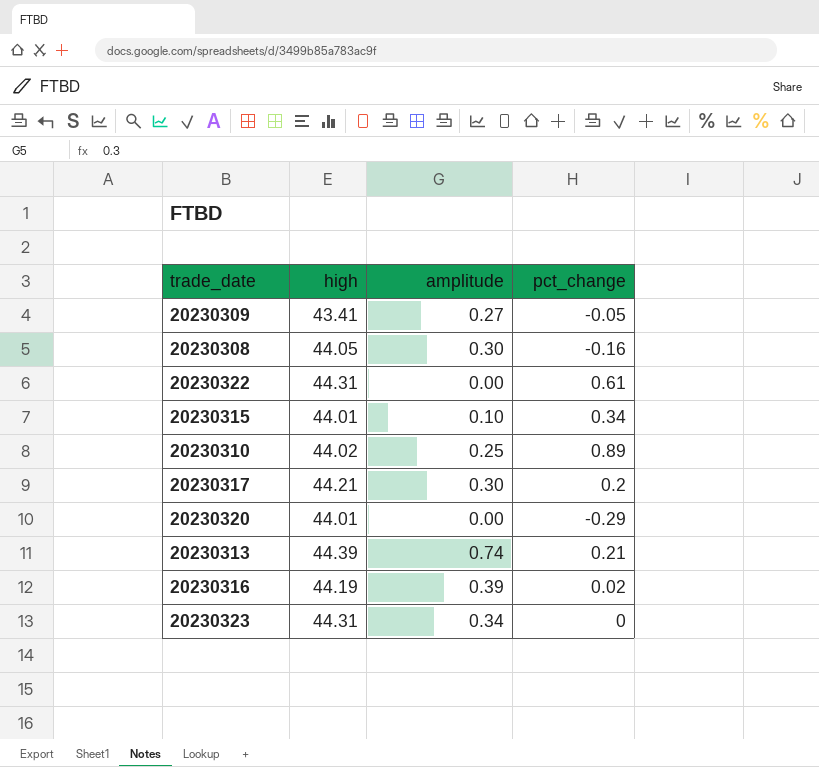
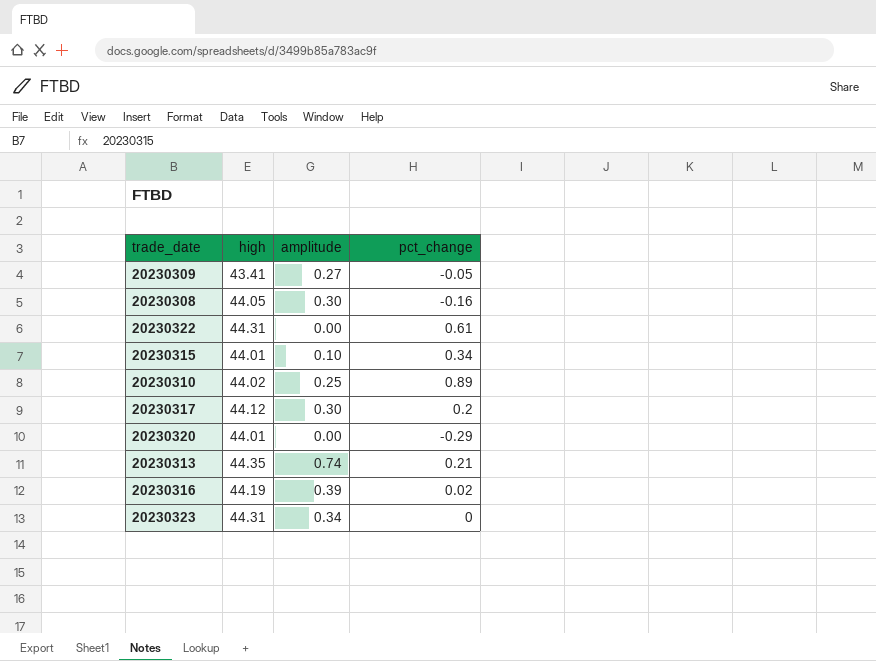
20230317 | high: 44.21 -> 44.12
20230313 | high: 44.39 -> 44.35

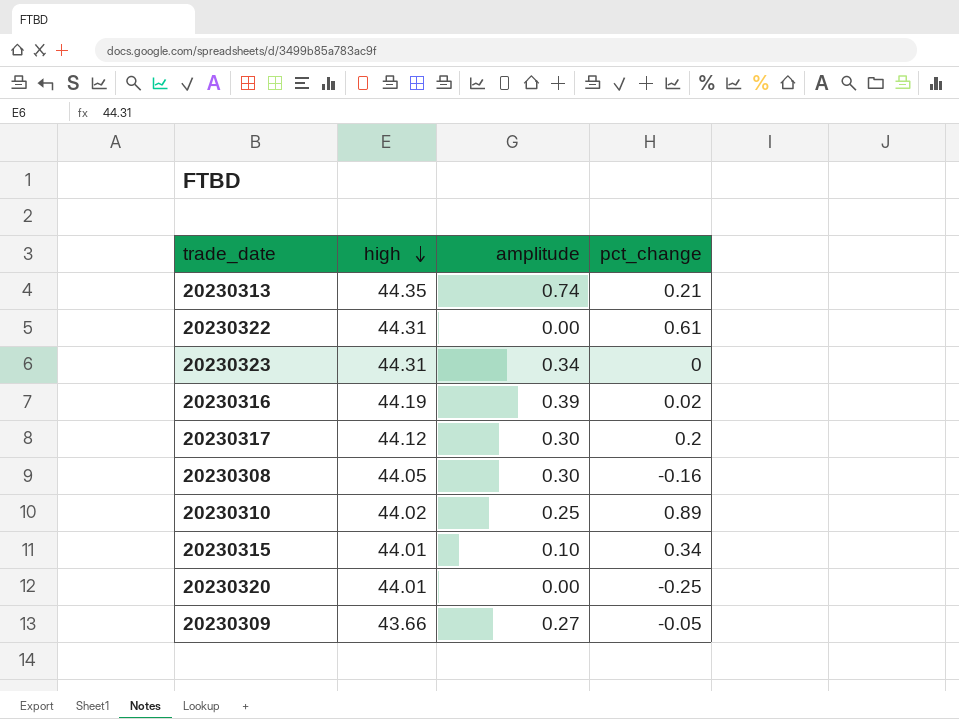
row order: none -> high descending
20230320 | pct_change: -0.29 -> -0.25
20230309 | high: 43.41 -> 43.66

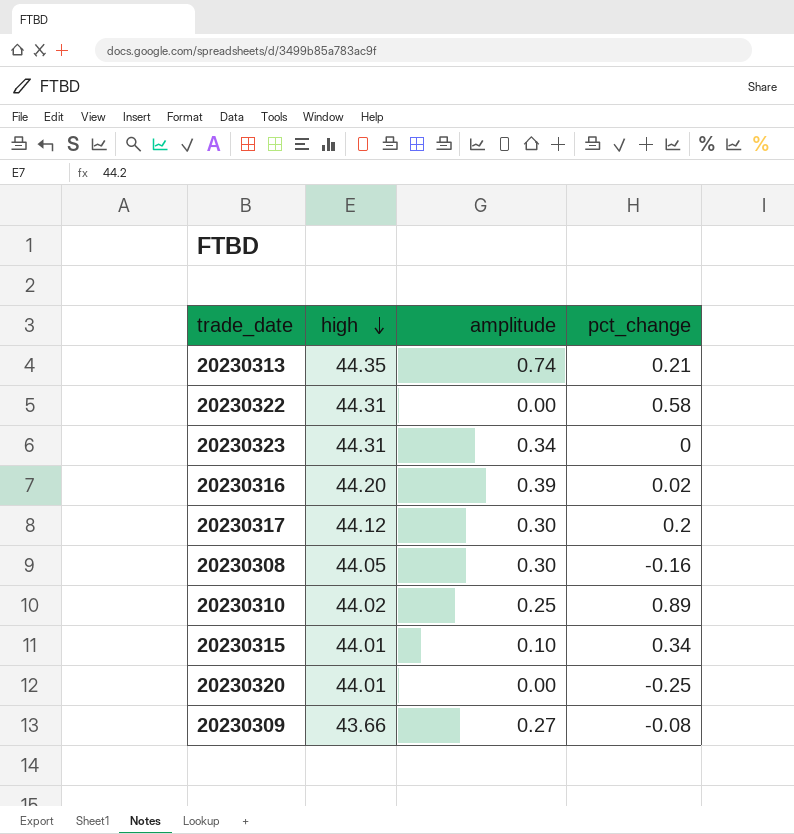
20230322 | pct_change: 0.61 -> 0.58
20230316 | high: 44.19 -> 44.20
20230309 | pct_change: -0.05 -> -0.08

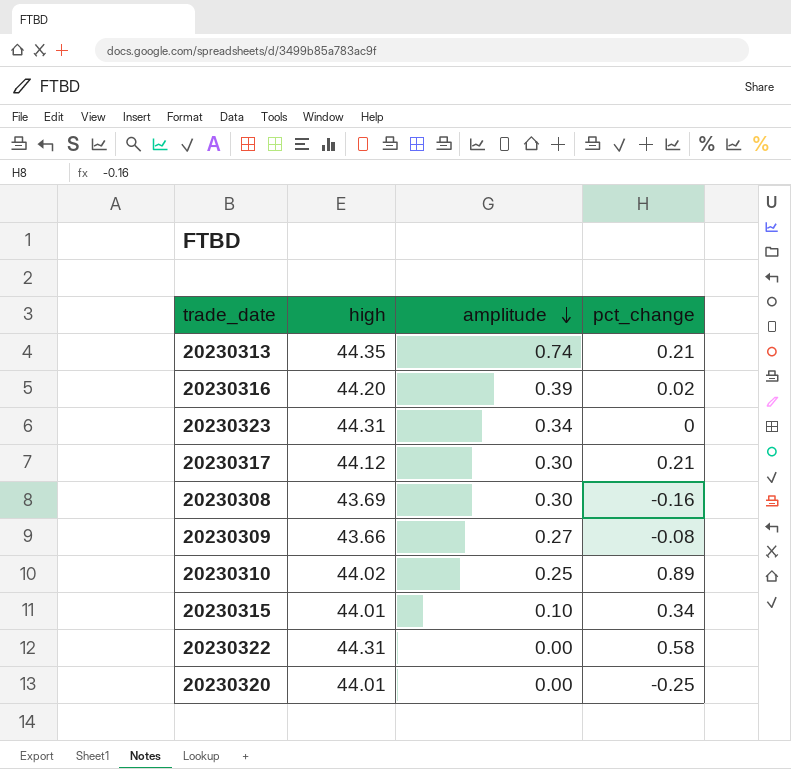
row order: high descending -> amplitude descending
20230317 | pct_change: 0.2 -> 0.21
20230308 | high: 44.05 -> 43.69

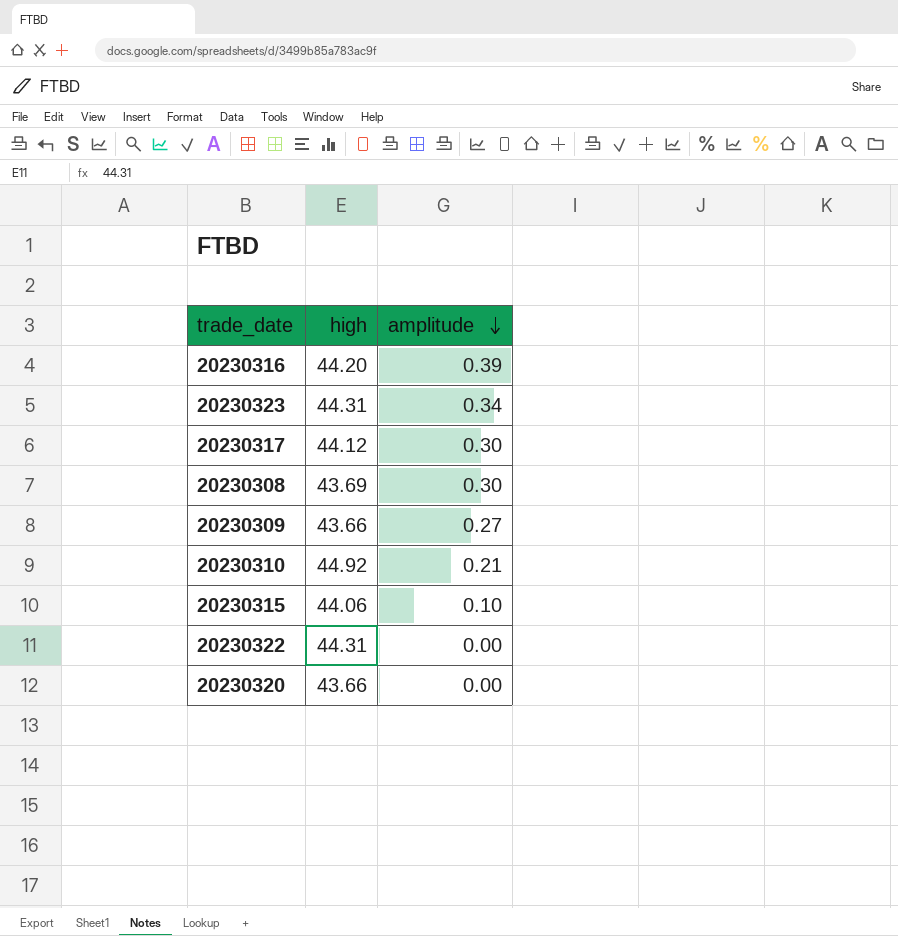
column pct_change | position: 4 -> none
row 20230313: 44.35 | 0.74 | 0.21 -> none
20230310 | high: 44.02 -> 44.92
20230310 | amplitude: 0.25 -> 0.21
20230315 | high: 44.01 -> 44.06
20230320 | high: 44.01 -> 43.66

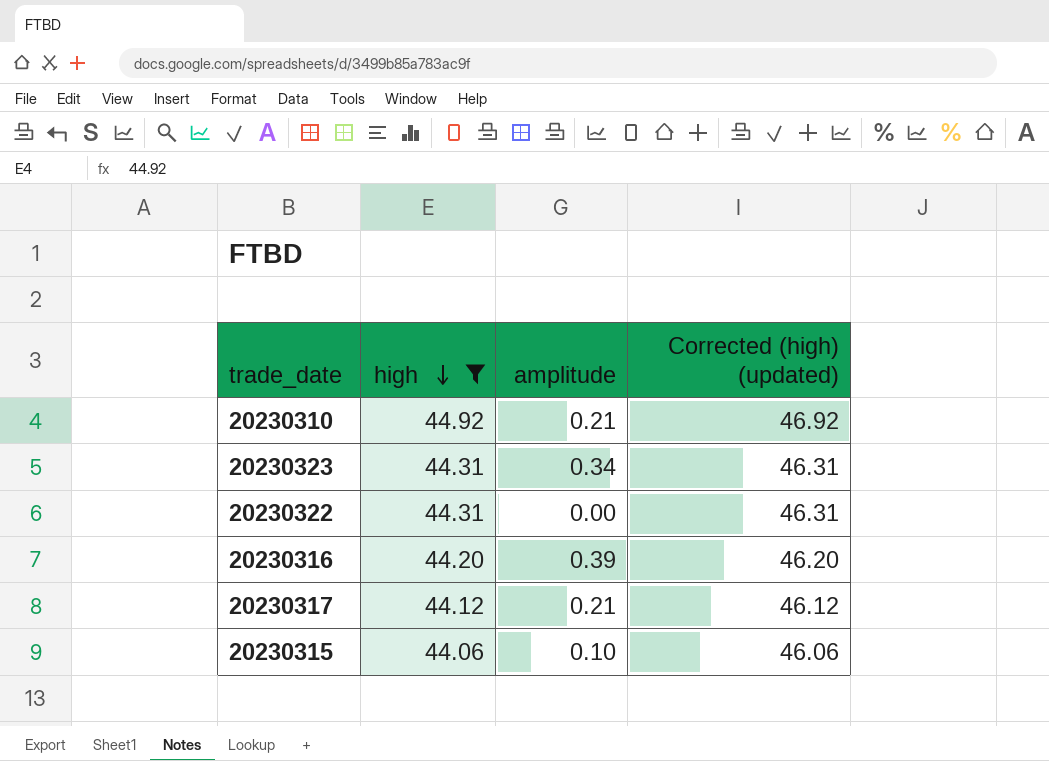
filter: none -> high >= 44.06
row order: amplitude descending -> high descending
column Corrected (high) (updated) | formula: none -> [high] + 2
20230317 | amplitude: 0.30 -> 0.21

